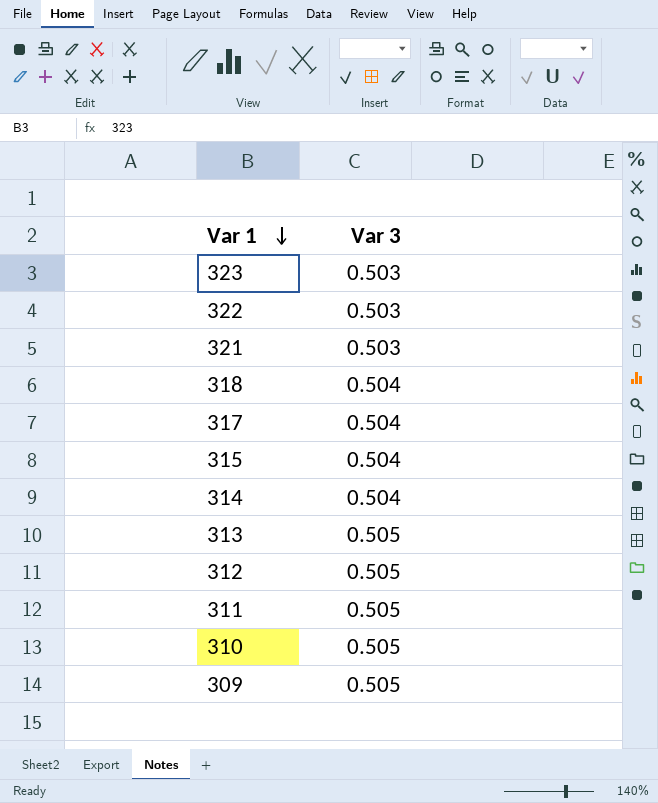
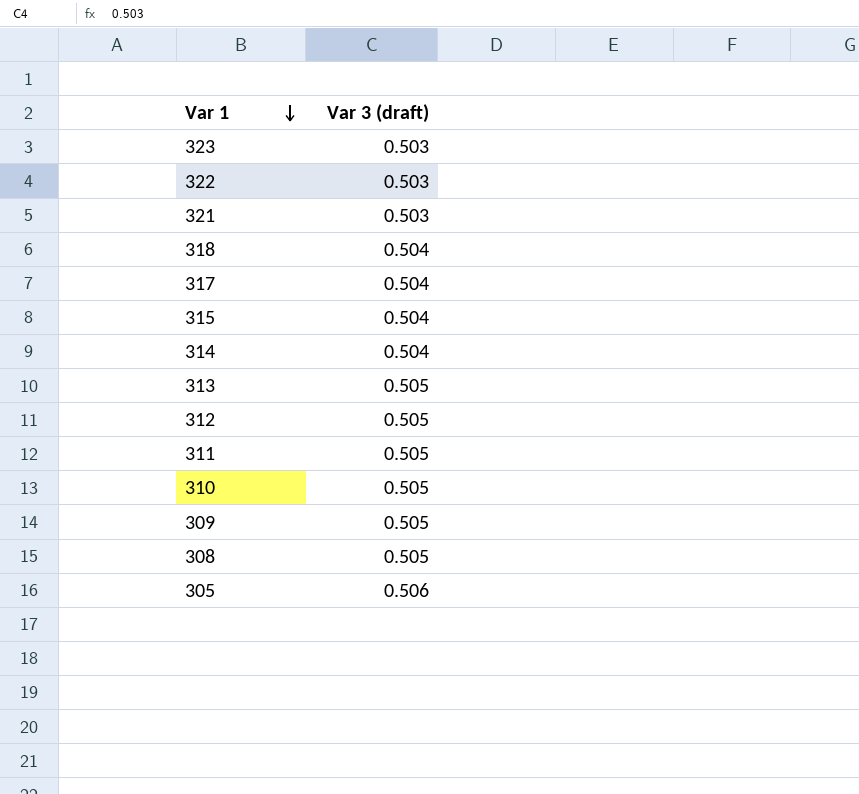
column name: Var 3 -> Var 3 (draft)
row 308: none -> 0.505
row 305: none -> 0.506

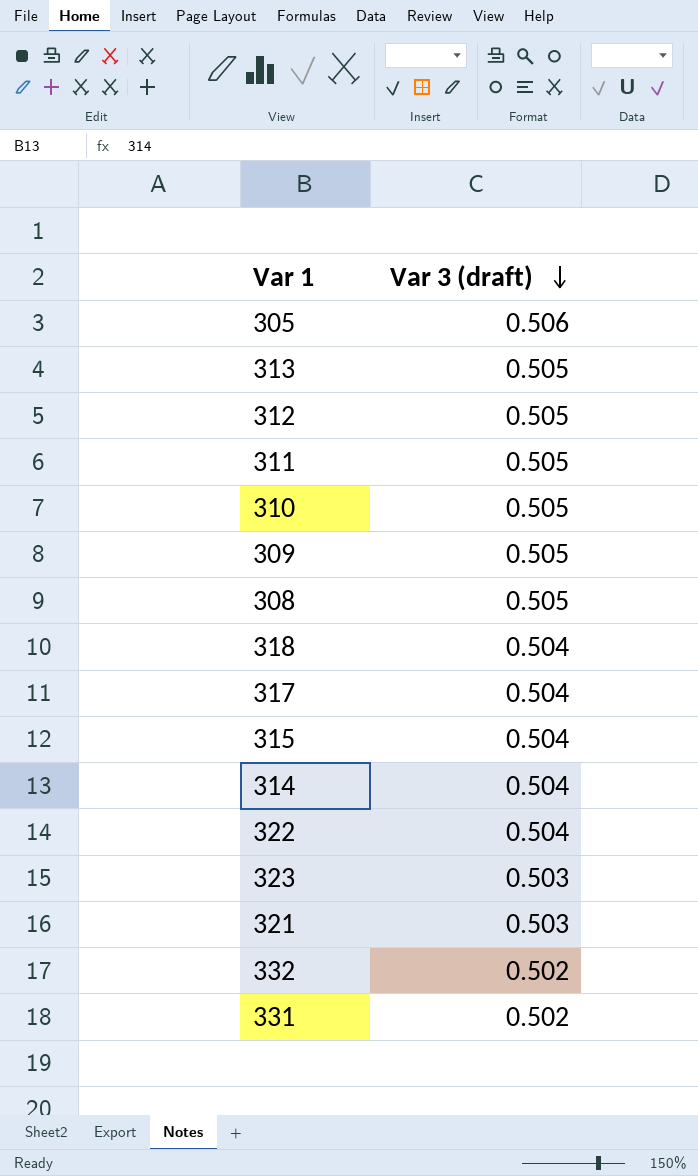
row order: Var 1 descending -> Var 3 (draft) descending
322 | Var 3 (draft): 0.503 -> 0.504
row 332: none -> 0.502
row 331: none -> 0.502

